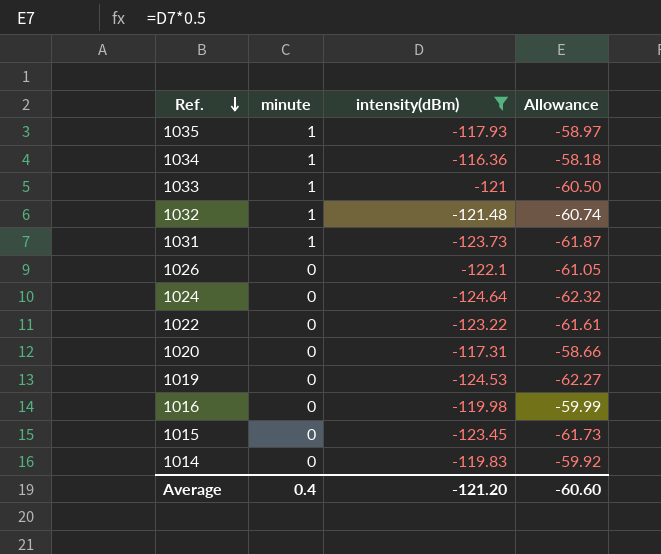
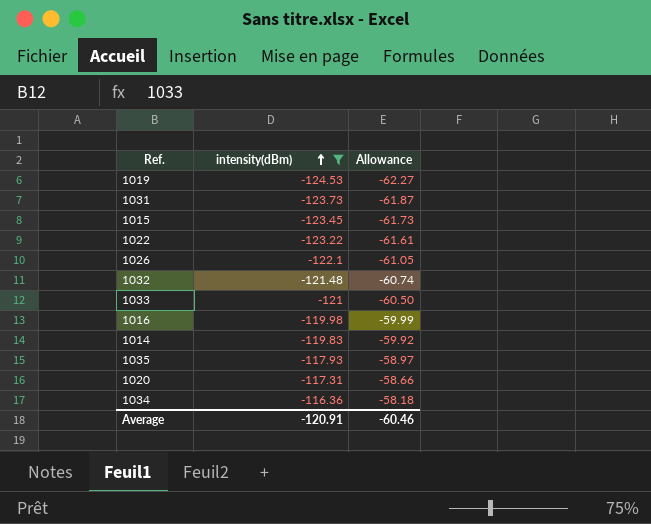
row order: Ref. descending -> intensity(dBm) ascending
column minute | position: 2 -> none
row 1024: 0 | -124.64 | -62.32 -> none
Average | intensity(dBm): -121.20 -> -120.91
Average | Allowance: -60.60 -> -60.46

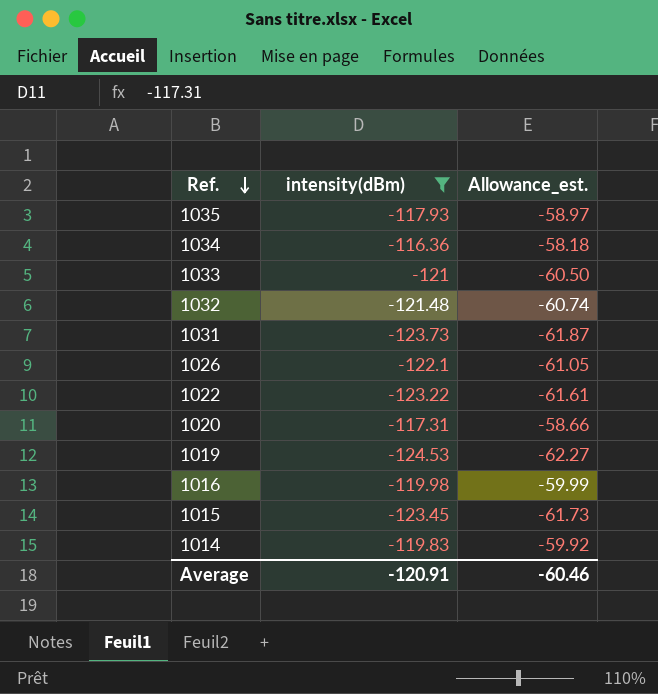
row order: intensity(dBm) ascending -> Ref. descending
column name: Allowance -> Allowance_est.

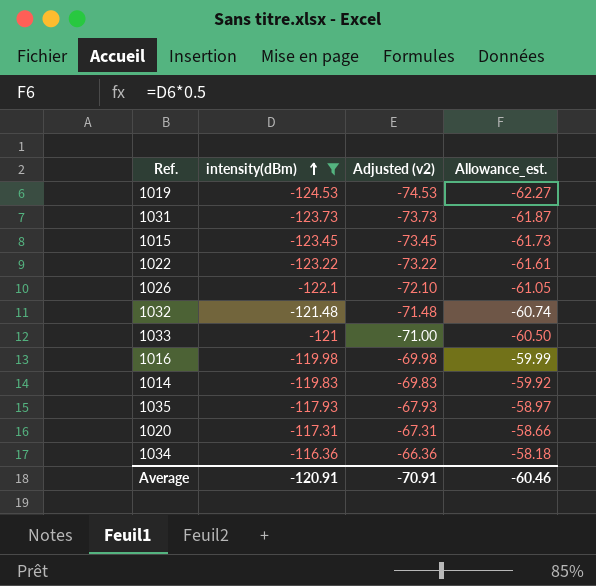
row order: Ref. descending -> intensity(dBm) ascending
column Adjusted (v2) | formula: none -> [intensity(dBm)] + 50

